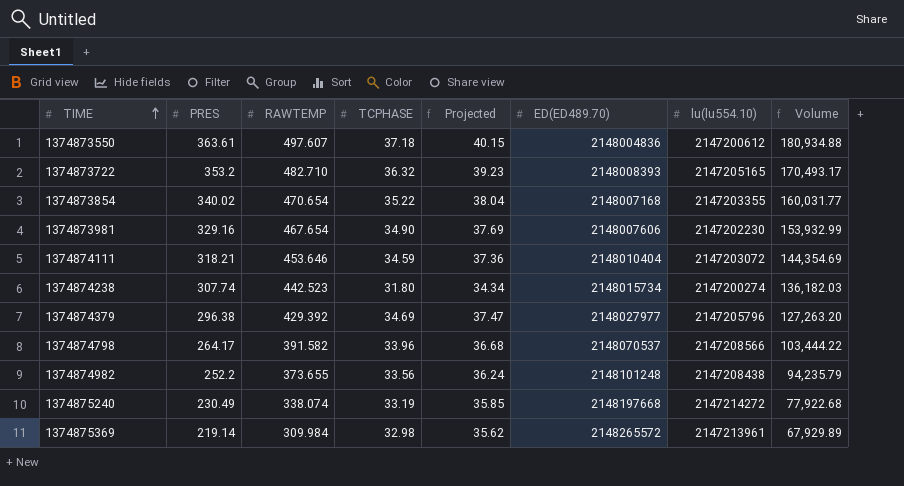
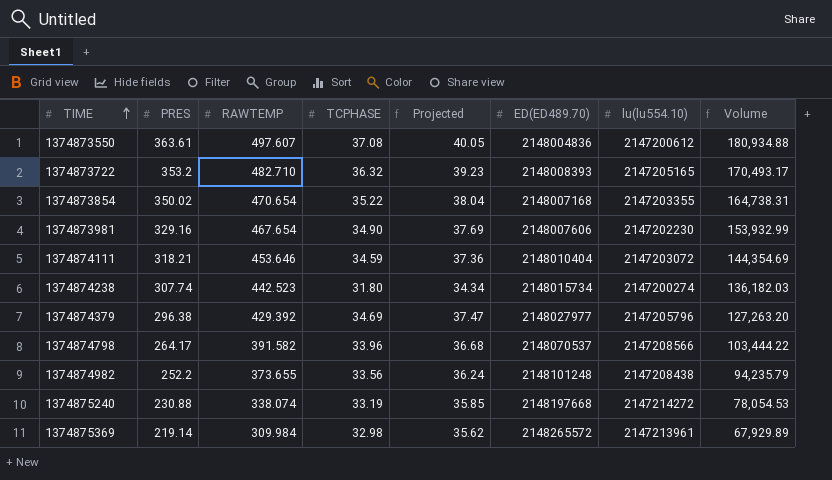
1374873550 | TCPHASE: 37.18 -> 37.08
1374873550 | Projected: 40.15 -> 40.05
1374873854 | PRES: 340.02 -> 350.02
1374873854 | Volume: 160,031.77 -> 164,738.31
1374875240 | PRES: 230.49 -> 230.88
1374875240 | Volume: 77,922.68 -> 78,054.53

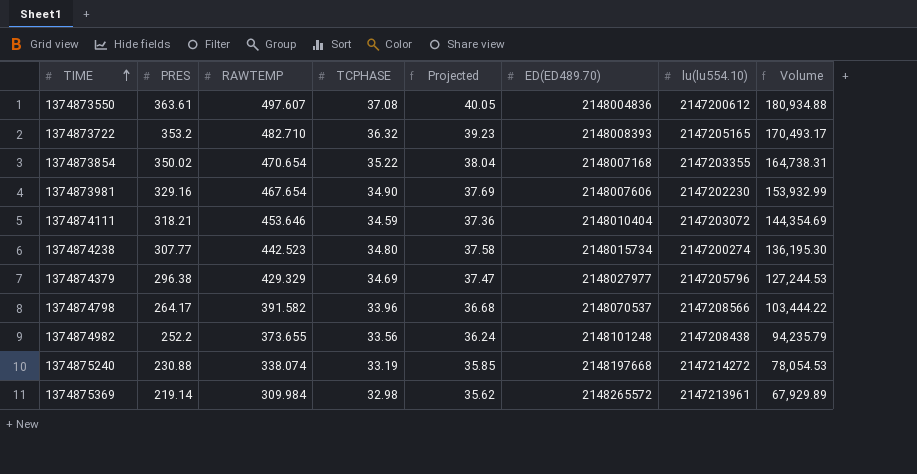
1374874238 | PRES: 307.74 -> 307.77
1374874238 | TCPHASE: 31.80 -> 34.80
1374874238 | Projected: 34.34 -> 37.58
1374874238 | Volume: 136,182.03 -> 136,195.30
1374874379 | RAWTEMP: 429.392 -> 429.329
1374874379 | Volume: 127,263.20 -> 127,244.53

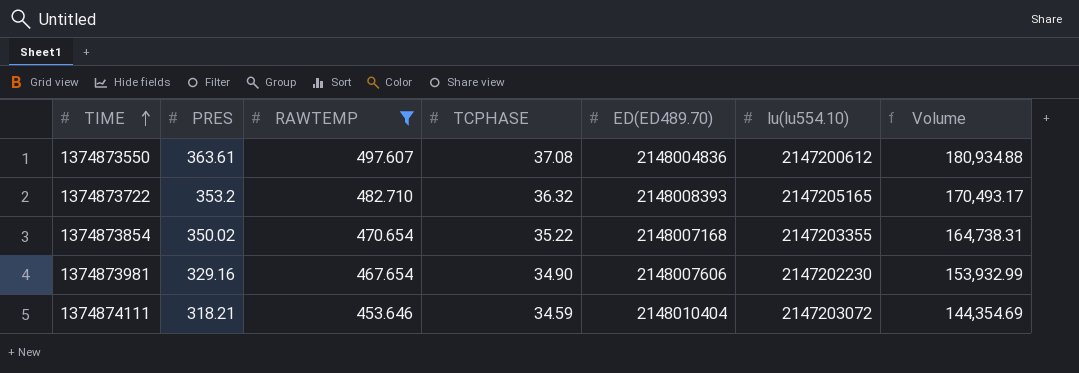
filter: none -> RAWTEMP >= 453.646
column Projected | formula: [TCPHASE] * 1.08 -> none

